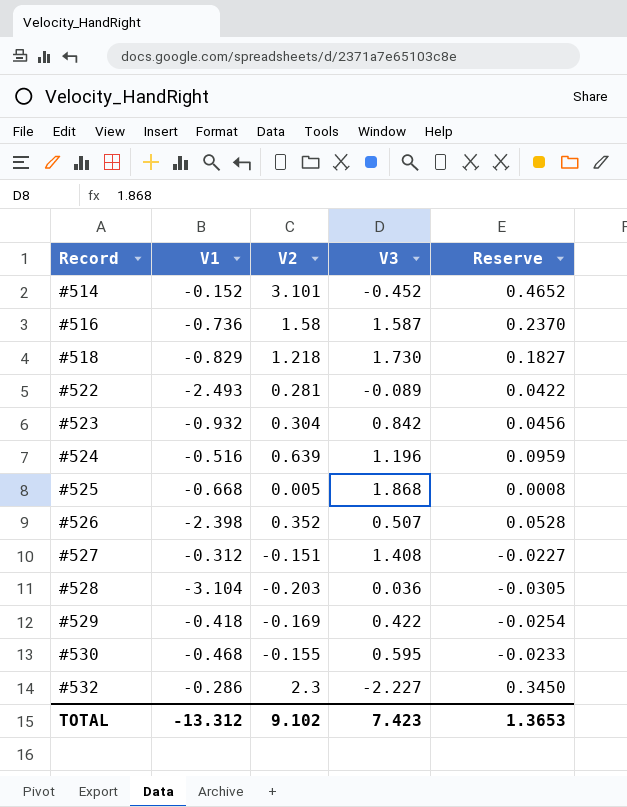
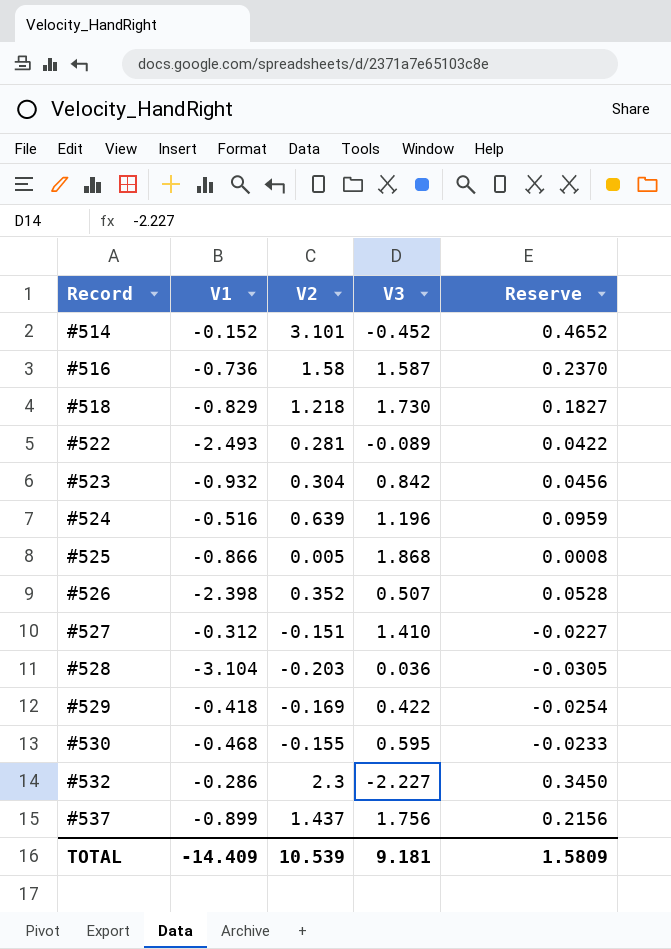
#525 | V1: -0.668 -> -0.866
#527 | V3: 1.408 -> 1.410
row #537: none -> -0.899 | 1.437 | 1.756 | 0.2156
TOTAL | V1: -13.312 -> -14.409
TOTAL | V2: 9.102 -> 10.539
TOTAL | V3: 7.423 -> 9.181
TOTAL | Reserve: 1.3653 -> 1.5809

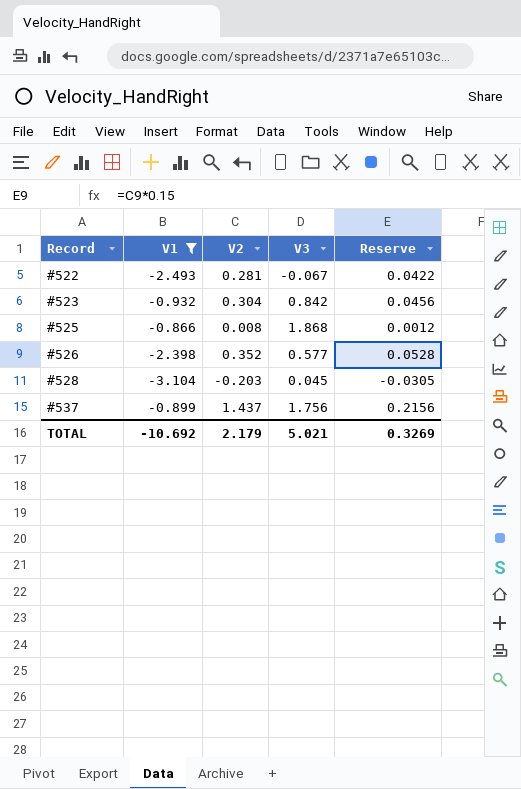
filter: none -> V1 <= -0.866
#522 | V3: -0.089 -> -0.067
#525 | V2: 0.005 -> 0.008
#525 | Reserve: 0.0008 -> 0.0012
#526 | V3: 0.507 -> 0.577
#528 | V3: 0.036 -> 0.045
TOTAL | V1: -14.409 -> -10.692
TOTAL | V2: 10.539 -> 2.179
TOTAL | V3: 9.181 -> 5.021
TOTAL | Reserve: 1.5809 -> 0.3269

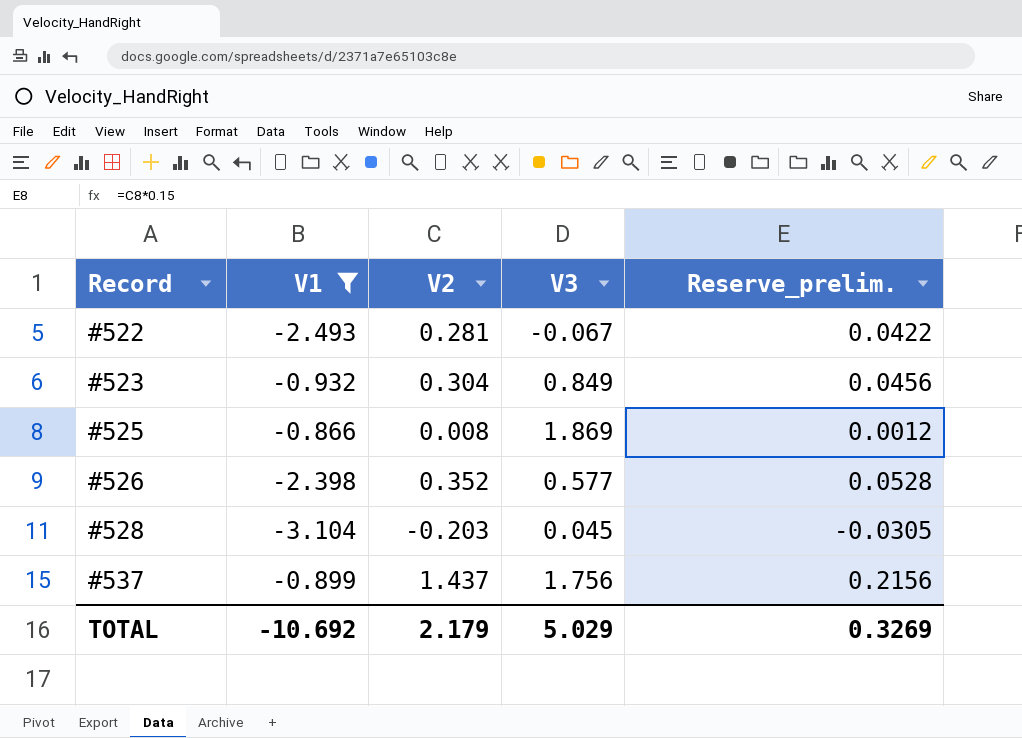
column name: Reserve -> Reserve_prelim.
#523 | V3: 0.842 -> 0.849
#525 | V3: 1.868 -> 1.869
TOTAL | V3: 5.021 -> 5.029

